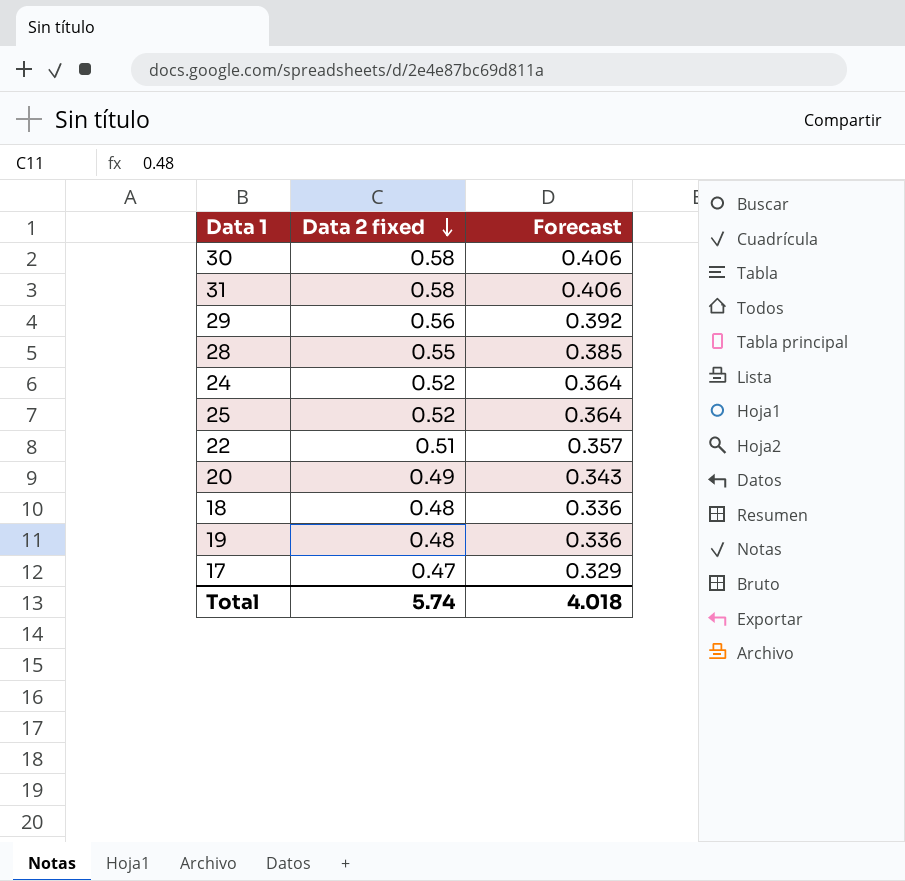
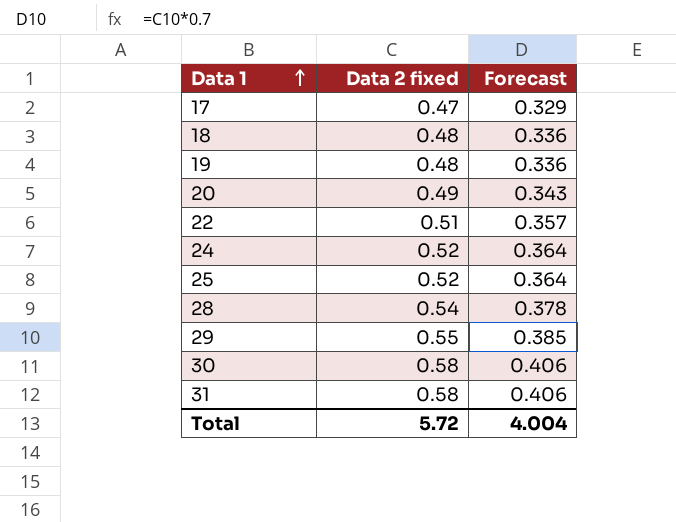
row order: Data 2 fixed descending -> Data 1 ascending
28 | Data 2 fixed: 0.55 -> 0.54
28 | Forecast: 0.385 -> 0.378
29 | Data 2 fixed: 0.56 -> 0.55
29 | Forecast: 0.392 -> 0.385
Total | Data 2 fixed: 5.74 -> 5.72
Total | Forecast: 4.018 -> 4.004

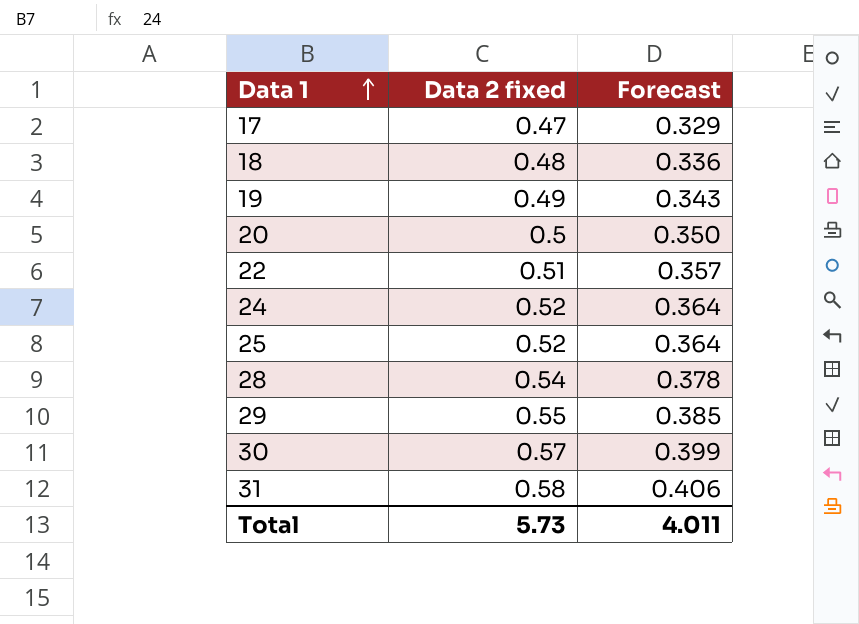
19 | Data 2 fixed: 0.48 -> 0.49
19 | Forecast: 0.336 -> 0.343
20 | Data 2 fixed: 0.49 -> 0.5
20 | Forecast: 0.343 -> 0.350
30 | Data 2 fixed: 0.58 -> 0.57
30 | Forecast: 0.406 -> 0.399
Total | Data 2 fixed: 5.72 -> 5.73
Total | Forecast: 4.004 -> 4.011

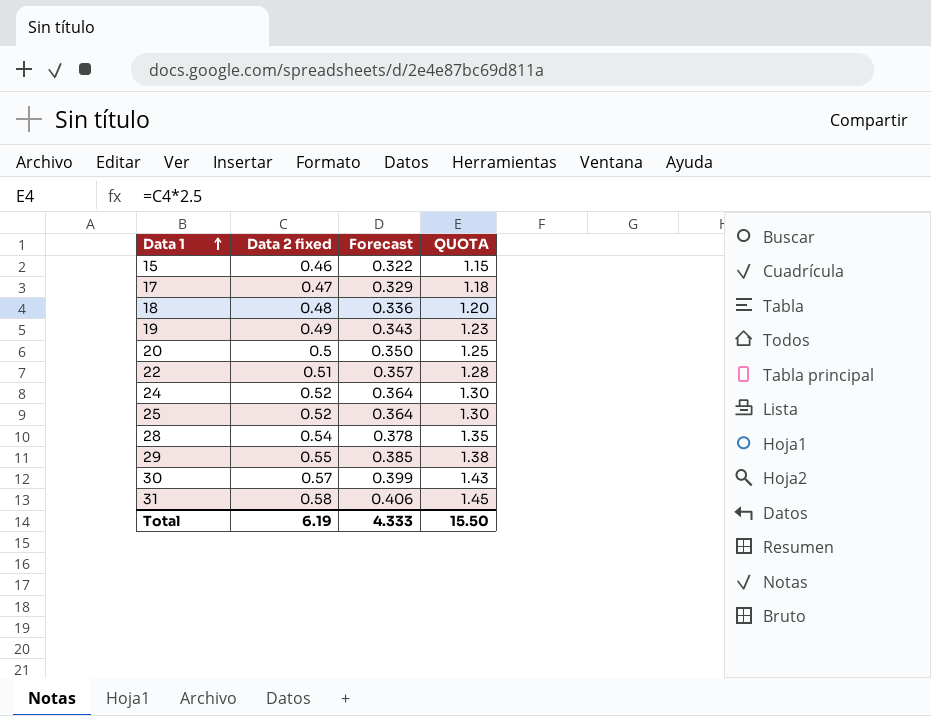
column QUOTA | formula: none -> [Data 2 fixed] * 2.5
row 15: none -> 0.46 | 0.322 | 1.15
Total | Data 2 fixed: 5.73 -> 6.19
Total | Forecast: 4.011 -> 4.333

